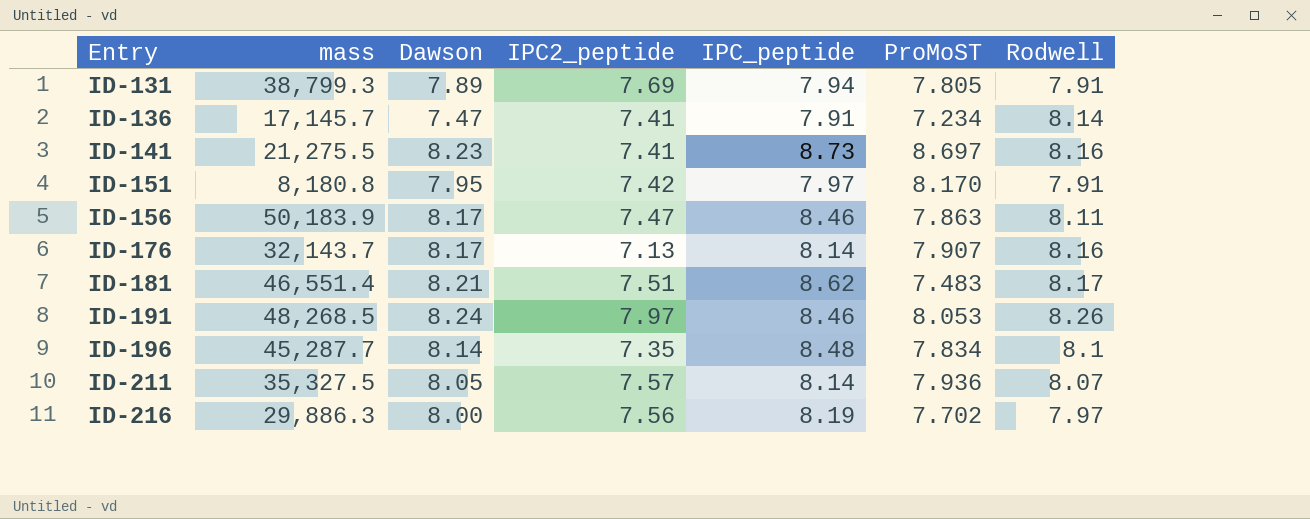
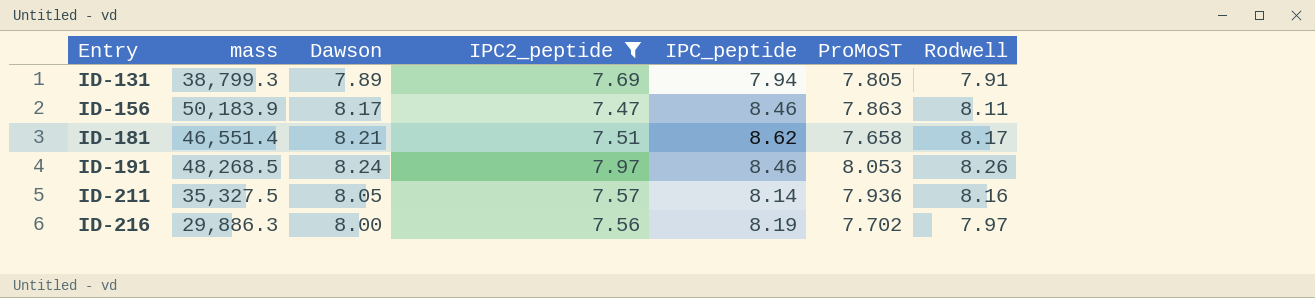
filter: none -> IPC2_peptide >= 7.47
ID-181 | ProMoST: 7.483 -> 7.658
ID-211 | Rodwell: 8.07 -> 8.16

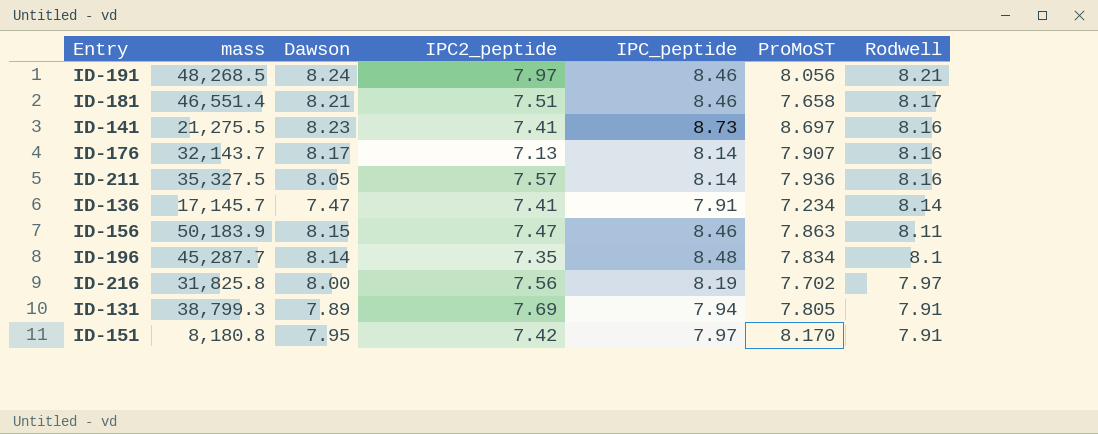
filter: IPC2_peptide >= 7.47 -> none
row order: Entry ascending -> Rodwell descending
ID-191 | ProMoST: 8.053 -> 8.056
ID-191 | Rodwell: 8.26 -> 8.21
ID-181 | IPC_peptide: 8.62 -> 8.46
ID-156 | Dawson: 8.17 -> 8.15
ID-216 | mass: 29,886.3 -> 31,825.8

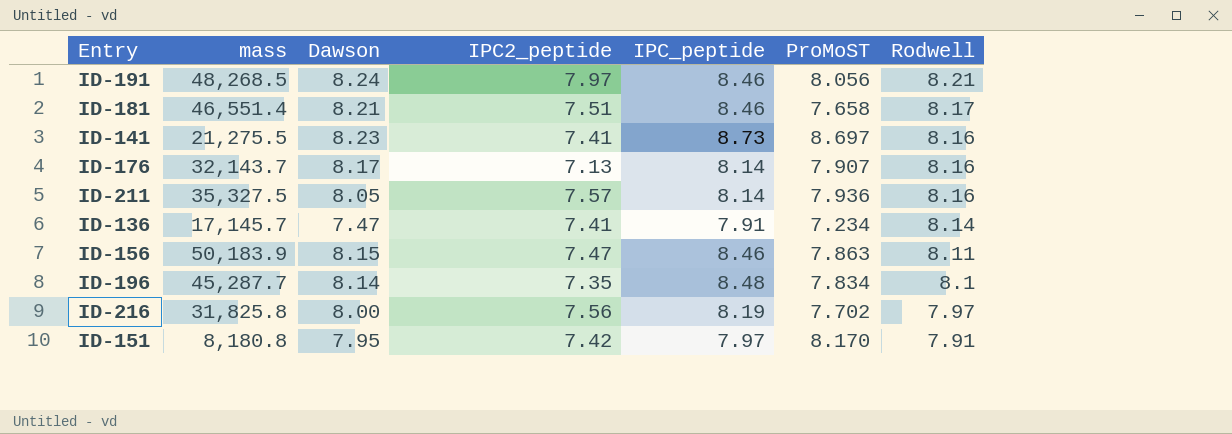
row ID-131: 38,799.3 | 7.89 | 7.69 | 7.94 | 7.805 | 7.91 -> none

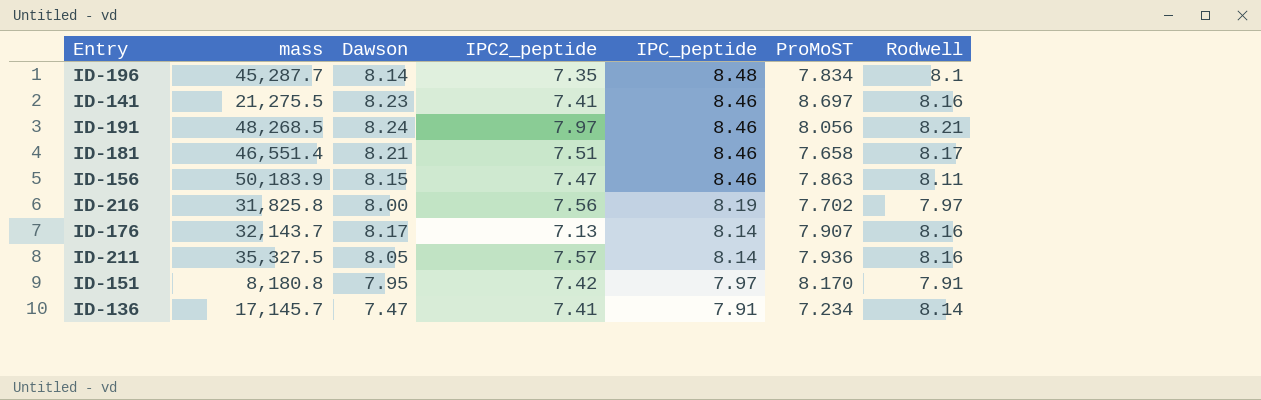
row order: Rodwell descending -> IPC_peptide descending
ID-141 | IPC_peptide: 8.73 -> 8.46

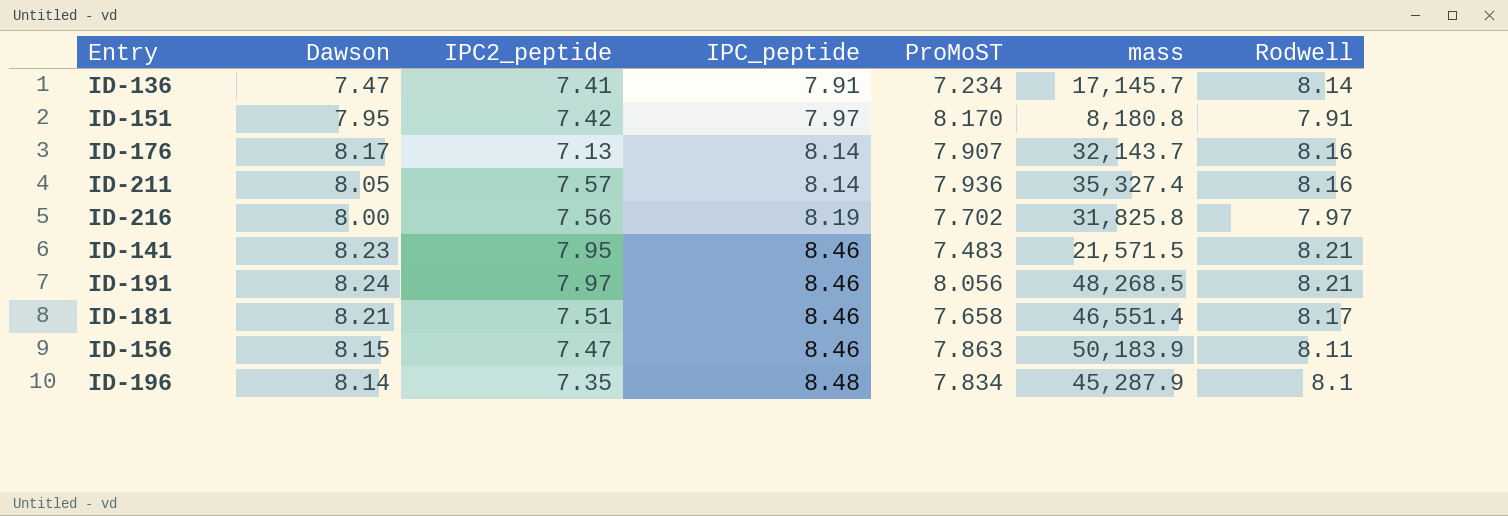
row order: IPC_peptide descending -> IPC_peptide ascending
column mass | position: 2 -> 6
ID-211 | mass: 35,327.5 -> 35,327.4
ID-141 | IPC2_peptide: 7.41 -> 7.95
ID-141 | ProMoST: 8.697 -> 7.483
ID-141 | mass: 21,275.5 -> 21,571.5
ID-141 | Rodwell: 8.16 -> 8.21
ID-196 | mass: 45,287.7 -> 45,287.9

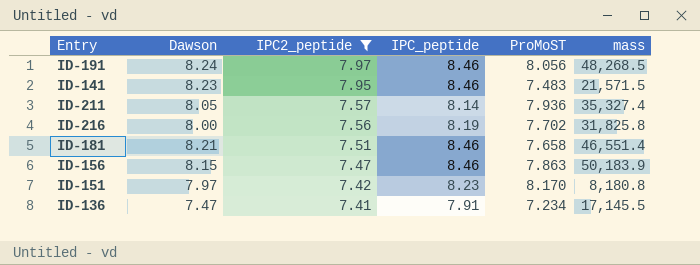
filter: none -> IPC2_peptide >= 7.41
row order: IPC_peptide ascending -> IPC2_peptide descending
column Rodwell | position: 7 -> none
ID-151 | Dawson: 7.95 -> 7.97
ID-151 | IPC_peptide: 7.97 -> 8.23
ID-136 | mass: 17,145.7 -> 17,145.5

